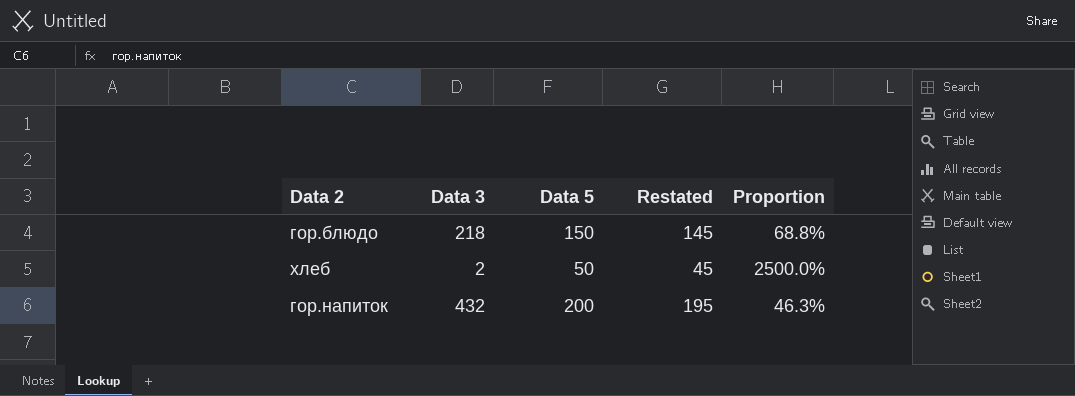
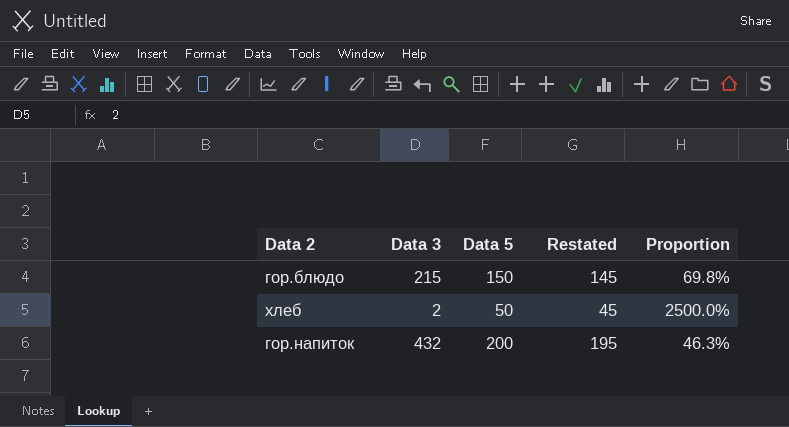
гор.блюдо | Data 3: 218 -> 215
гор.блюдо | Proportion: 68.8% -> 69.8%

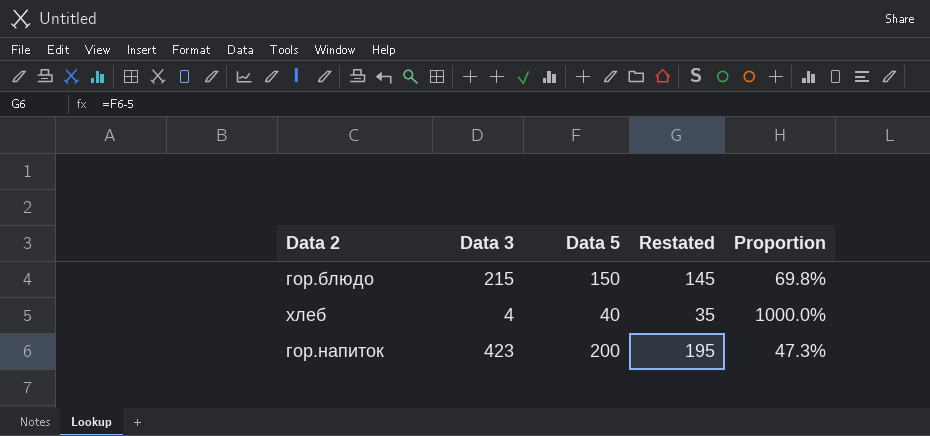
хлеб | Data 3: 2 -> 4
хлеб | Data 5: 50 -> 40
хлеб | Restated: 45 -> 35
хлеб | Proportion: 2500.0% -> 1000.0%
гор.напиток | Data 3: 432 -> 423
гор.напиток | Proportion: 46.3% -> 47.3%

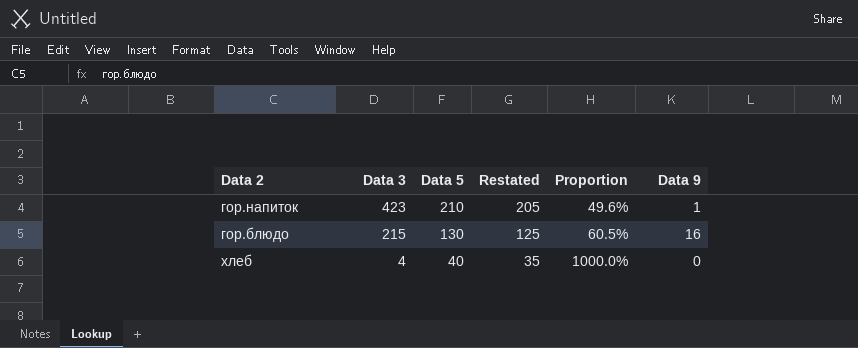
row order: none -> Data 3 descending
column Data 9 | position: none -> 6
гор.напиток | Data 5: 200 -> 210
гор.напиток | Restated: 195 -> 205
гор.напиток | Proportion: 47.3% -> 49.6%
гор.блюдо | Data 5: 150 -> 130
гор.блюдо | Restated: 145 -> 125
гор.блюдо | Proportion: 69.8% -> 60.5%

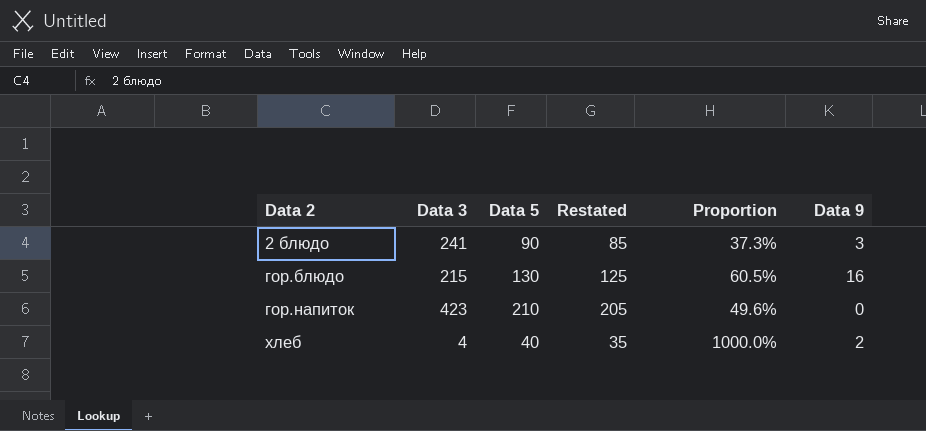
row order: Data 3 descending -> Data 2 ascending
row 2 блюдо: none -> 241 | 90 | 85 | 37.3% | 3
гор.напиток | Data 9: 1 -> 0
хлеб | Data 9: 0 -> 2

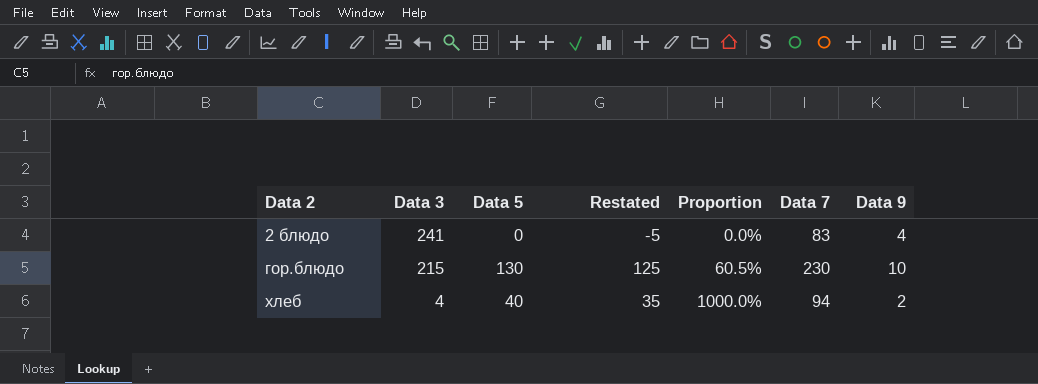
column Data 7 | position: none -> 6
row гор.напиток: 423 | 210 | 205 | 49.6% | 0 -> none
2 блюдо | Data 5: 90 -> 0
2 блюдо | Restated: 85 -> -5
2 блюдо | Proportion: 37.3% -> 0.0%
2 блюдо | Data 9: 3 -> 4
гор.блюдо | Data 9: 16 -> 10

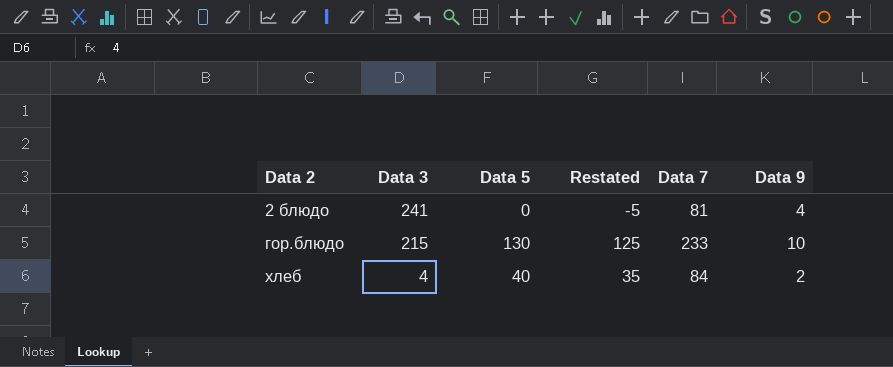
column Proportion | formula: [Data 5] / [Data 3] -> none
2 блюдо | Data 7: 83 -> 81
гор.блюдо | Data 7: 230 -> 233
хлеб | Data 7: 94 -> 84

